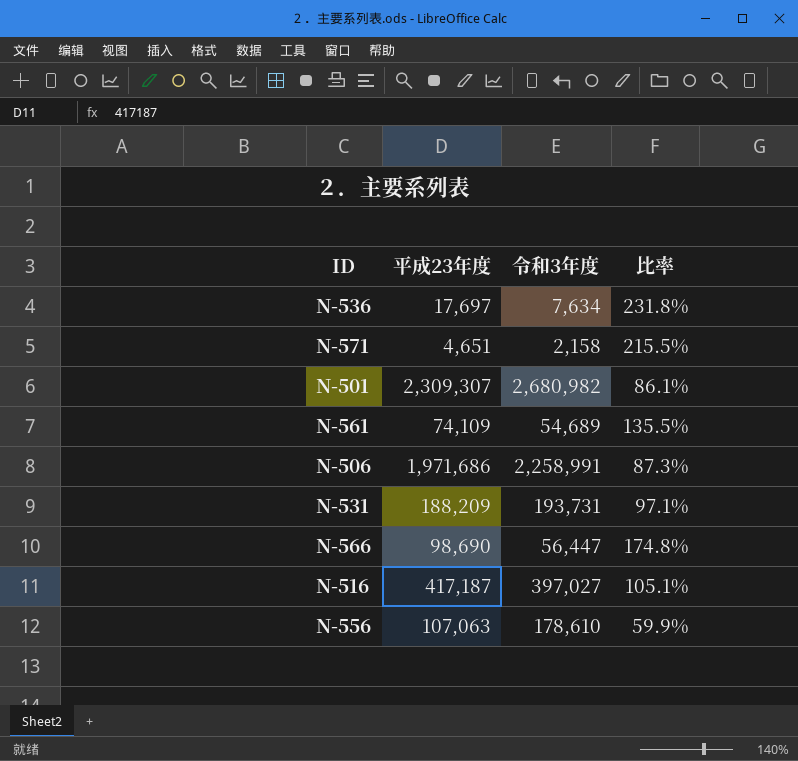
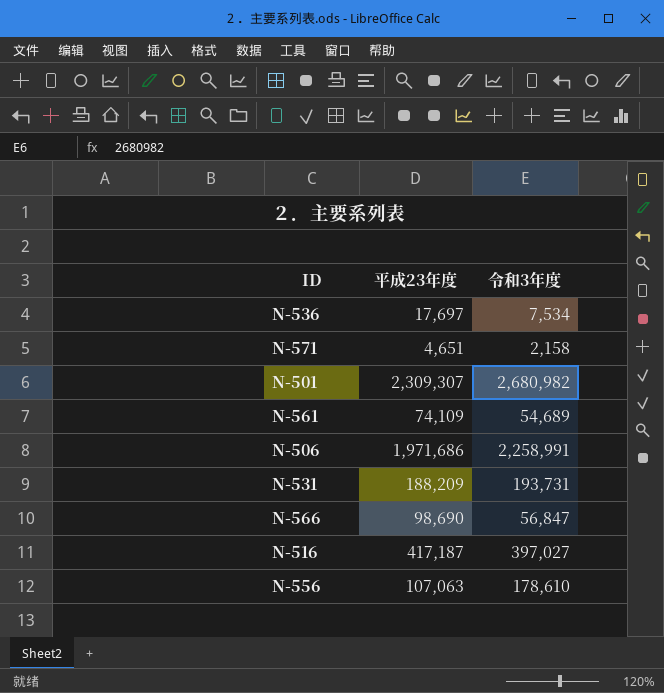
column 比率 | formula: [平成23年度] / [令和3年度] -> none
N-536 | 令和3年度: 7,634 -> 7,534
N-566 | 令和3年度: 56,447 -> 56,847

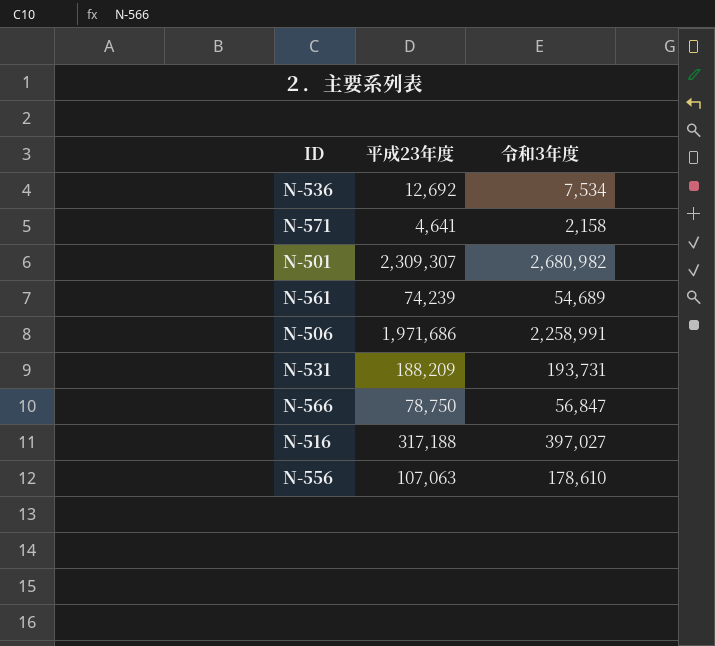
N-536 | 平成23年度: 17,697 -> 12,692
N-571 | 平成23年度: 4,651 -> 4,641
N-561 | 平成23年度: 74,109 -> 74,239
N-566 | 平成23年度: 98,690 -> 78,750
N-516 | 平成23年度: 417,187 -> 317,188

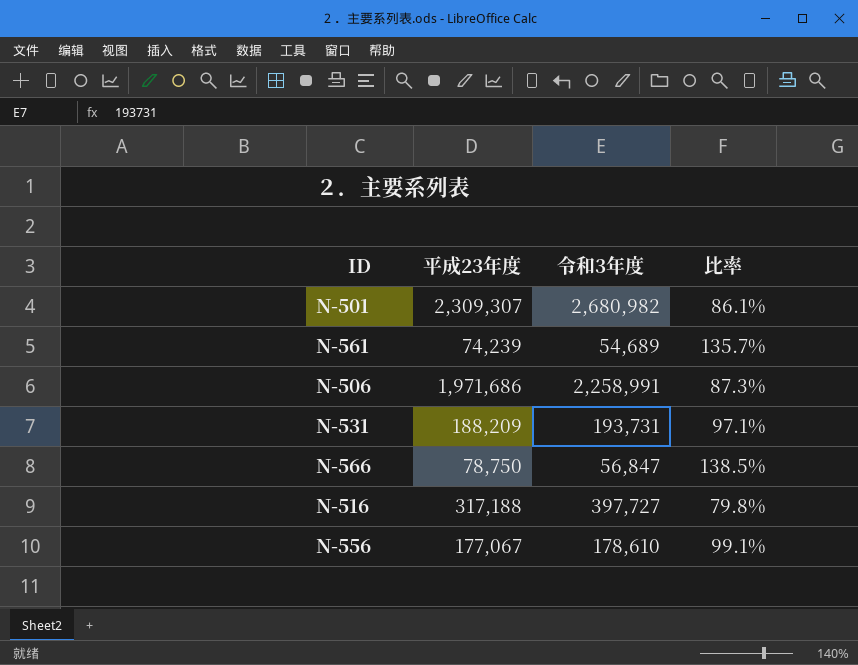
column 比率 | formula: none -> [平成23年度] / [令和3年度]
row N-536: 12,692 | 7,534 -> none
row N-571: 4,641 | 2,158 -> none
N-516 | 令和3年度: 397,027 -> 397,727
N-556 | 平成23年度: 107,063 -> 177,067

